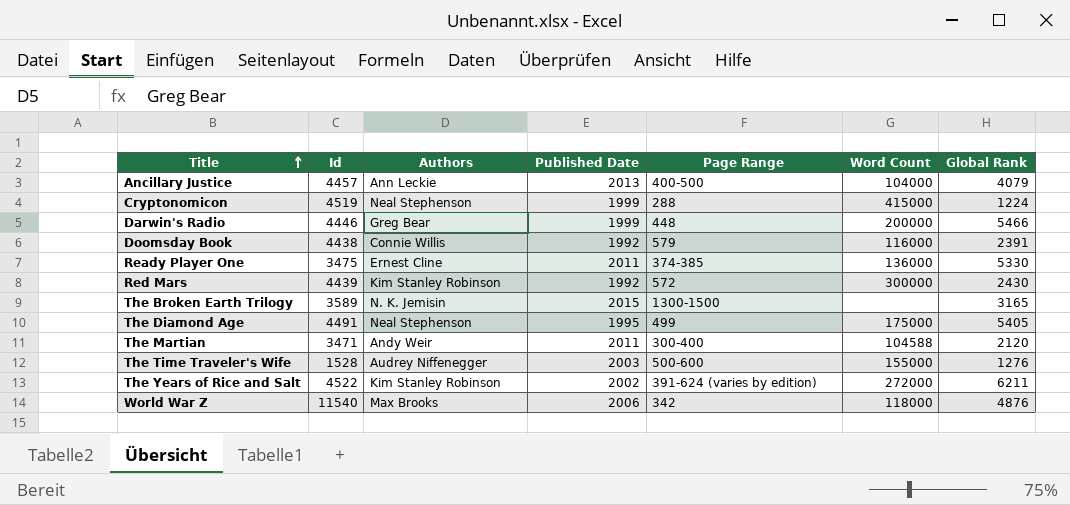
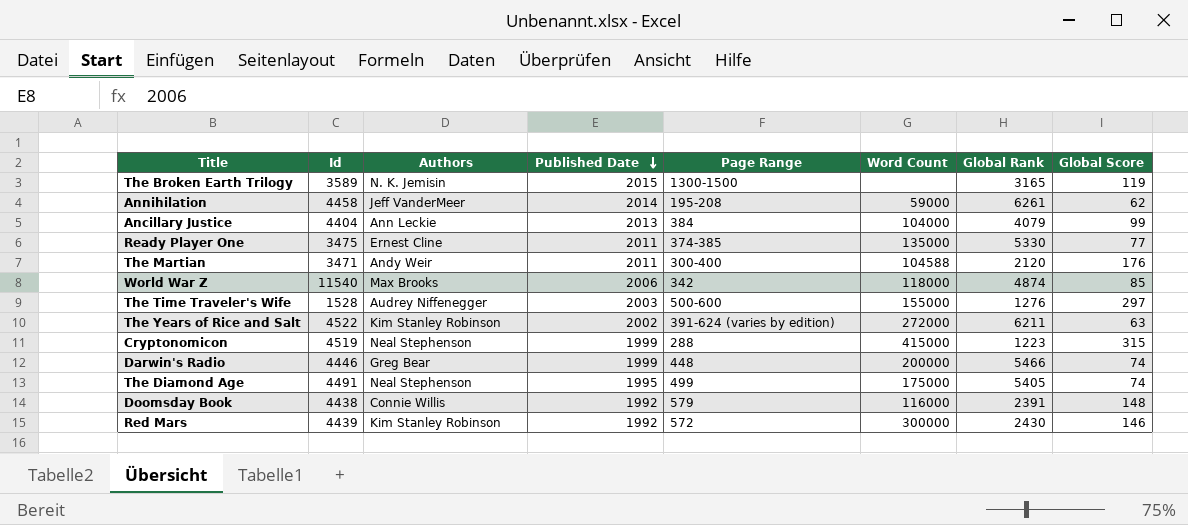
row order: Title ascending -> Published Date descending
column Global Score | position: none -> 8
row Annihilation: none -> 4458 | Jeff VanderMeer | 2014 | 195-208 | 59000 | 6261 | 62
Ancillary Justice | Id: 4457 -> 4404
Ancillary Justice | Page Range: 400-500 -> 384
Ready Player One | Word Count: 136000 -> 135000
World War Z | Global Rank: 4876 -> 4874
Cryptonomicon | Global Rank: 1224 -> 1223

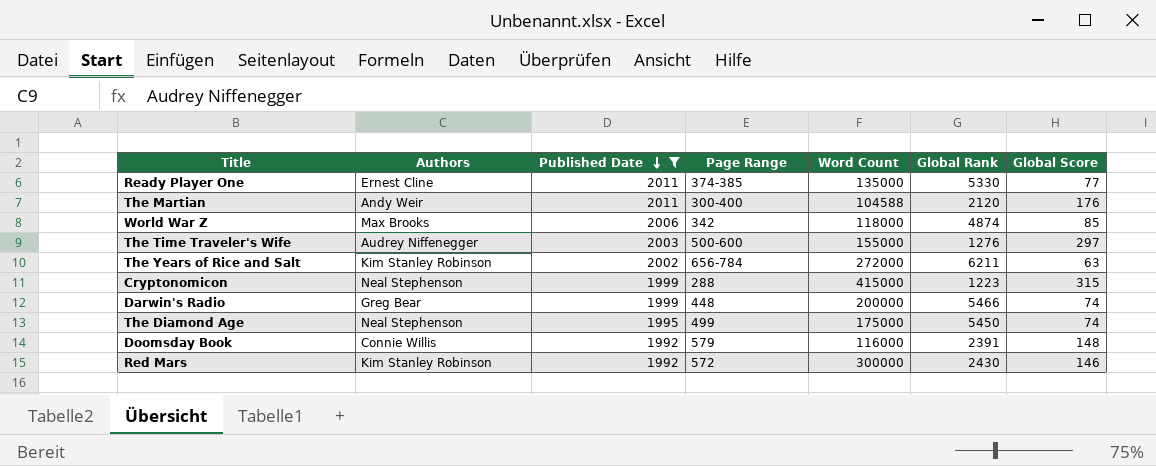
filter: none -> Published Date <= 2011
column Id | position: 2 -> none
The Years of Rice and Salt | Page Range: 391-624 (varies by edition) -> 656-784
The Diamond Age | Global Rank: 5405 -> 5450

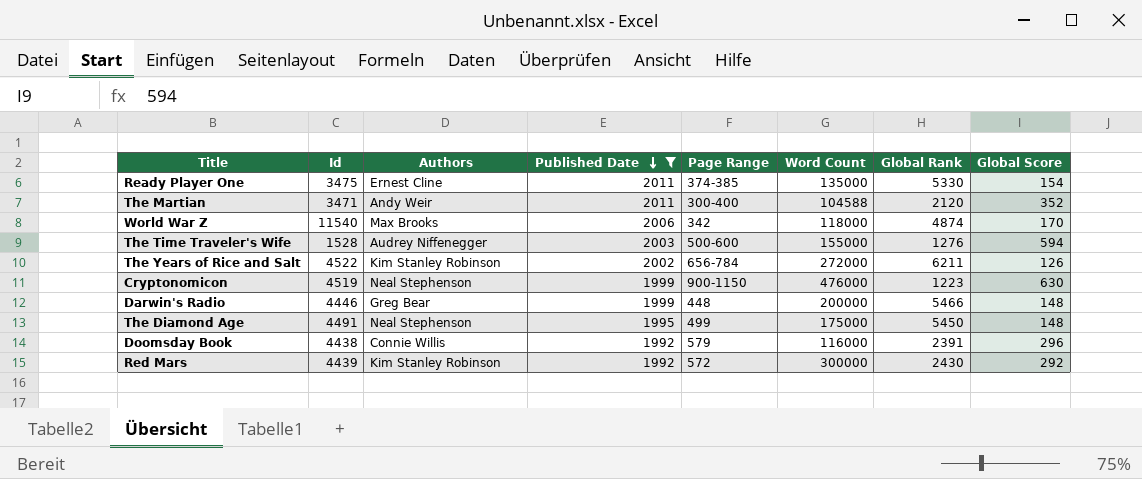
column Id | position: none -> 2
Ready Player One | Global Score: 77 -> 154
The Martian | Global Score: 176 -> 352
World War Z | Global Score: 85 -> 170
The Time Traveler's Wife | Global Score: 297 -> 594
The Years of Rice and Salt | Global Score: 63 -> 126
Cryptonomicon | Page Range: 288 -> 900-1150
Cryptonomicon | Word Count: 415000 -> 476000
Cryptonomicon | Global Score: 315 -> 630
Darwin's Radio | Global Score: 74 -> 148
The Diamond Age | Global Score: 74 -> 148
Doomsday Book | Global Score: 148 -> 296
Red Mars | Global Score: 146 -> 292

